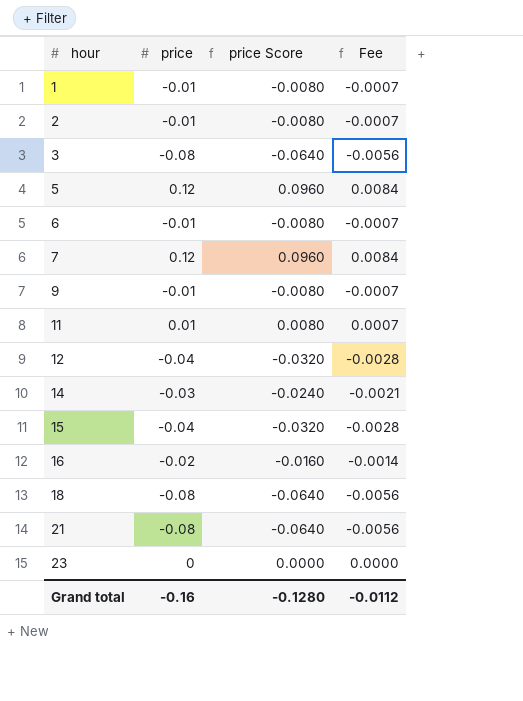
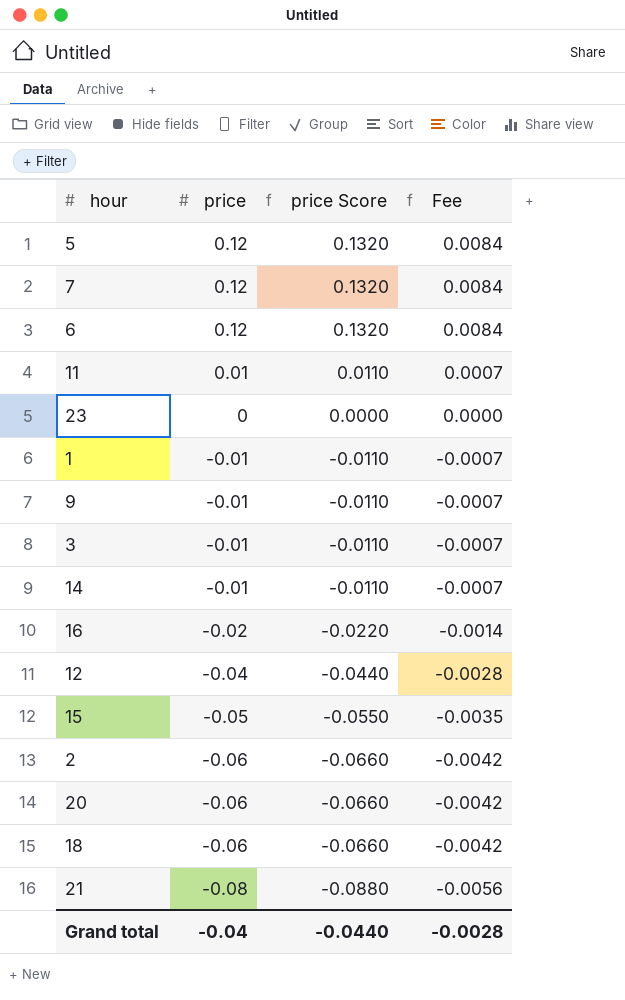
row order: hour ascending -> price descending
column price Score | formula: [price] * 0.8 -> [price] * 1.1
6 | price: -0.01 -> 0.12
6 | Fee: -0.0007 -> 0.0084
3 | price: -0.08 -> -0.01
3 | Fee: -0.0056 -> -0.0007
14 | price: -0.03 -> -0.01
14 | Fee: -0.0021 -> -0.0007
15 | price: -0.04 -> -0.05
15 | Fee: -0.0028 -> -0.0035
2 | price: -0.01 -> -0.06
2 | Fee: -0.0007 -> -0.0042
row 20: none -> -0.06 | -0.0660 | -0.0042
18 | price: -0.08 -> -0.06
18 | Fee: -0.0056 -> -0.0042
Grand total | price: -0.16 -> -0.04
Grand total | price Score: -0.1280 -> -0.0440
Grand total | Fee: -0.0112 -> -0.0028

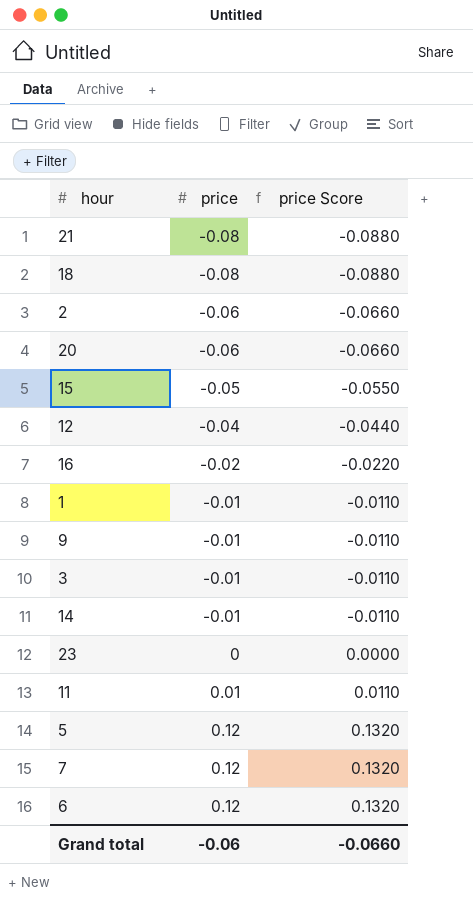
row order: price descending -> price ascending
column Fee | formula: [price] * 0.07 -> none
18 | price: -0.06 -> -0.08
18 | price Score: -0.0660 -> -0.0880
Grand total | price: -0.04 -> -0.06
Grand total | price Score: -0.0440 -> -0.0660

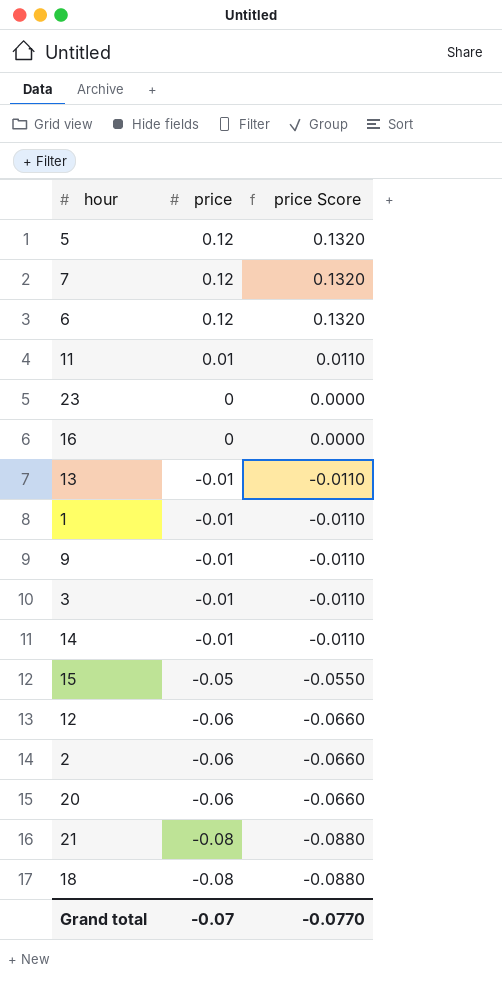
row order: price ascending -> price descending
16 | price: -0.02 -> 0
16 | price Score: -0.0220 -> 0.0000
row 13: none -> -0.01 | -0.0110
12 | price: -0.04 -> -0.06
12 | price Score: -0.0440 -> -0.0660
Grand total | price: -0.06 -> -0.07
Grand total | price Score: -0.0660 -> -0.0770

